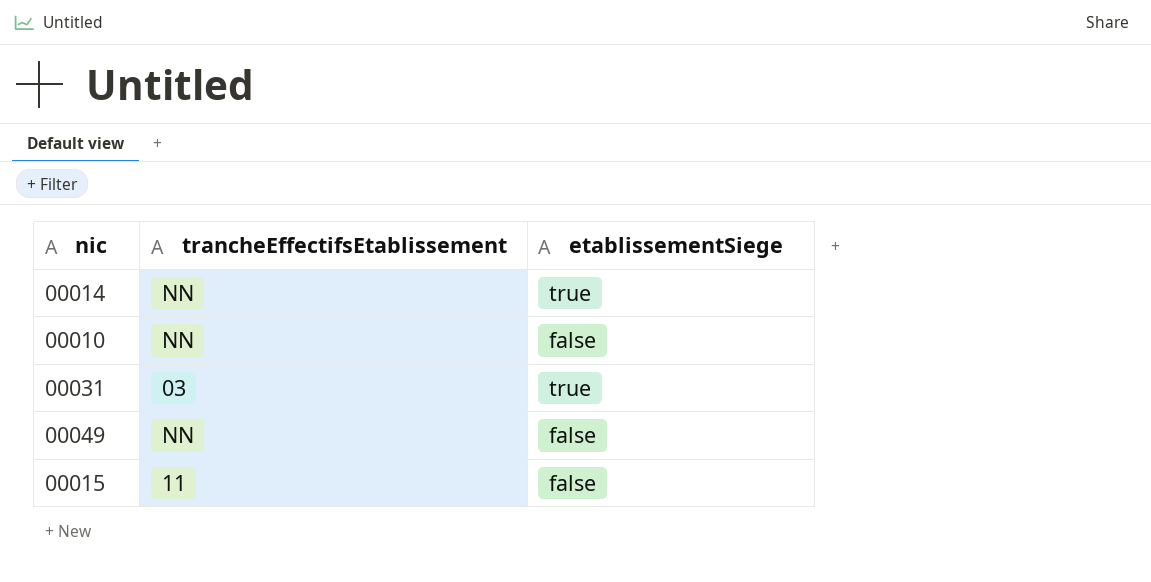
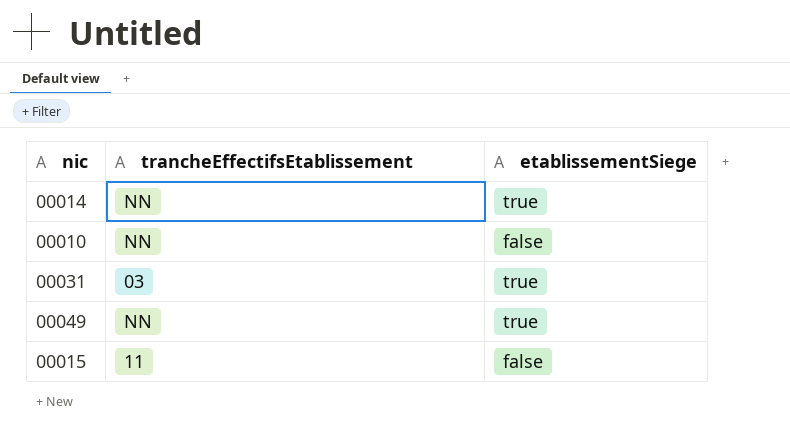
00049 | etablissementSiege: false -> true

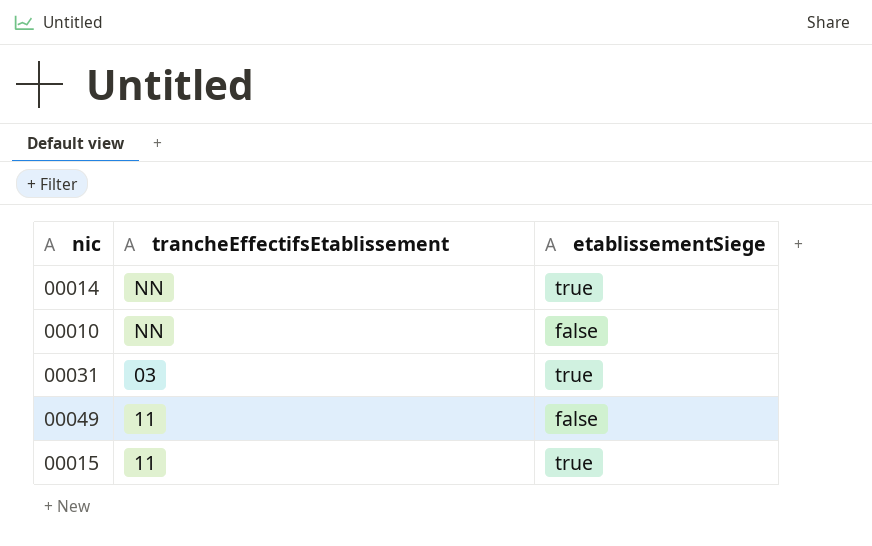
00049 | trancheEffectifsEtablissement: NN -> 11
00049 | etablissementSiege: true -> false
00015 | etablissementSiege: false -> true

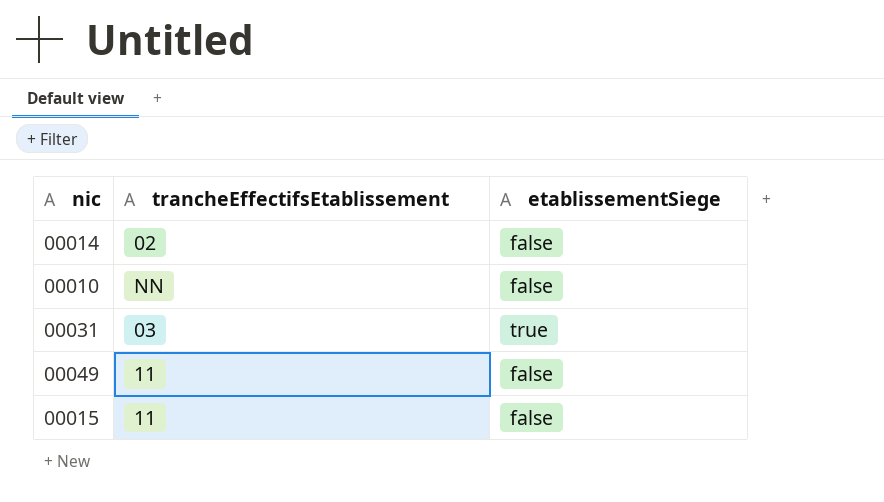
00014 | trancheEffectifsEtablissement: NN -> 02
00014 | etablissementSiege: true -> false
00015 | etablissementSiege: true -> false

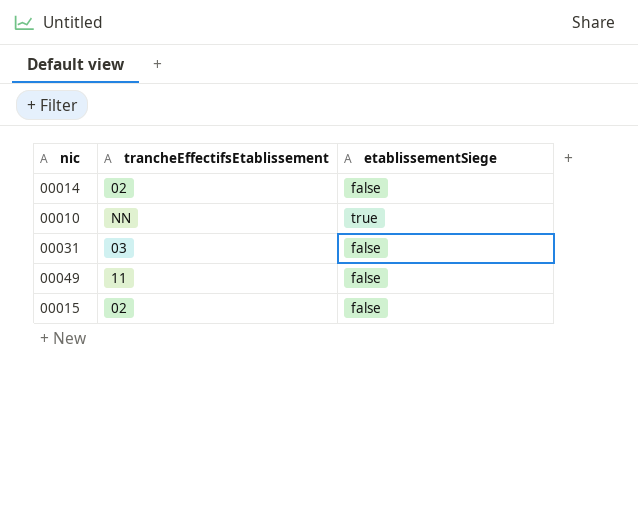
00010 | etablissementSiege: false -> true
00031 | etablissementSiege: true -> false
00015 | trancheEffectifsEtablissement: 11 -> 02

